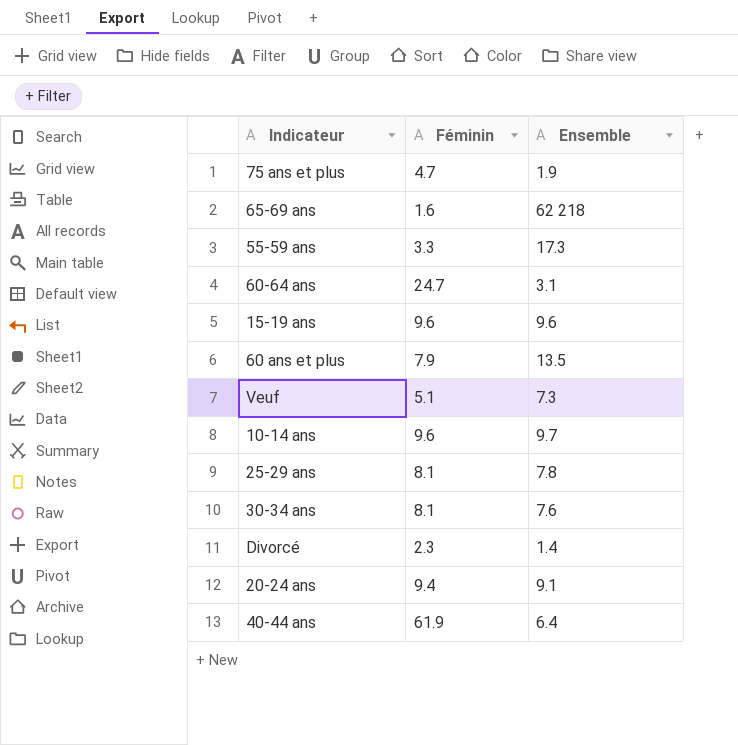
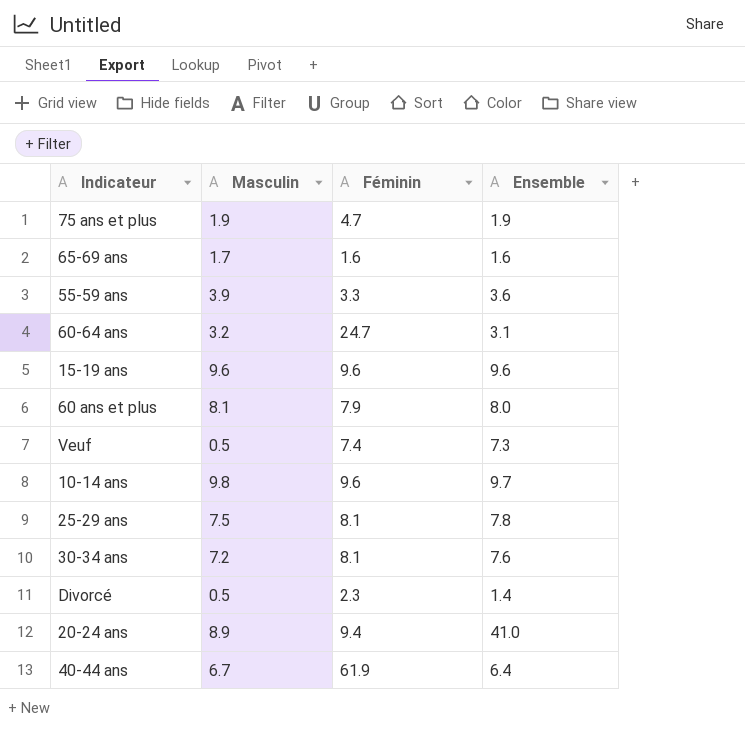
column Masculin | position: none -> 2
65-69 ans | Ensemble: 62 218 -> 1.6
55-59 ans | Ensemble: 17.3 -> 3.6
60 ans et plus | Ensemble: 13.5 -> 8.0
Veuf | Féminin: 5.1 -> 7.4
20-24 ans | Ensemble: 9.1 -> 41.0

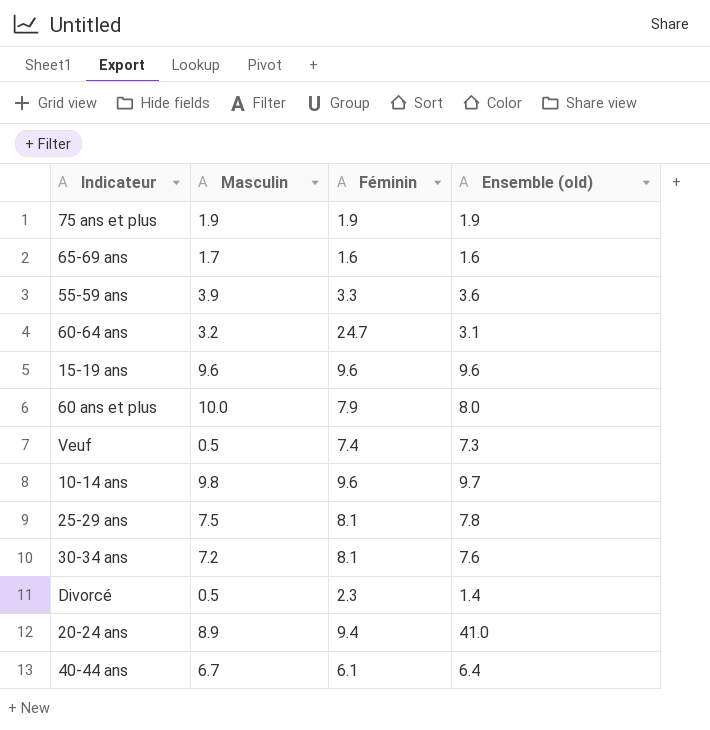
column name: Ensemble -> Ensemble (old)
75 ans et plus | Féminin: 4.7 -> 1.9
60 ans et plus | Masculin: 8.1 -> 10.0
40-44 ans | Féminin: 61.9 -> 6.1

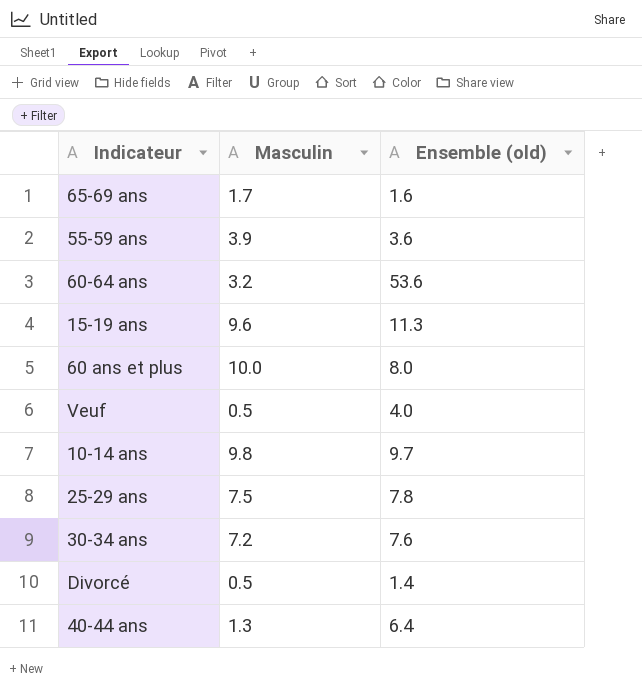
column Féminin | position: 3 -> none
row 75 ans et plus: 1.9 | 1.9 | 1.9 -> none
row 20-24 ans: 8.9 | 9.4 | 41.0 -> none
60-64 ans | Ensemble (old): 3.1 -> 53.6
15-19 ans | Ensemble (old): 9.6 -> 11.3
Veuf | Ensemble (old): 7.3 -> 4.0
40-44 ans | Masculin: 6.7 -> 1.3

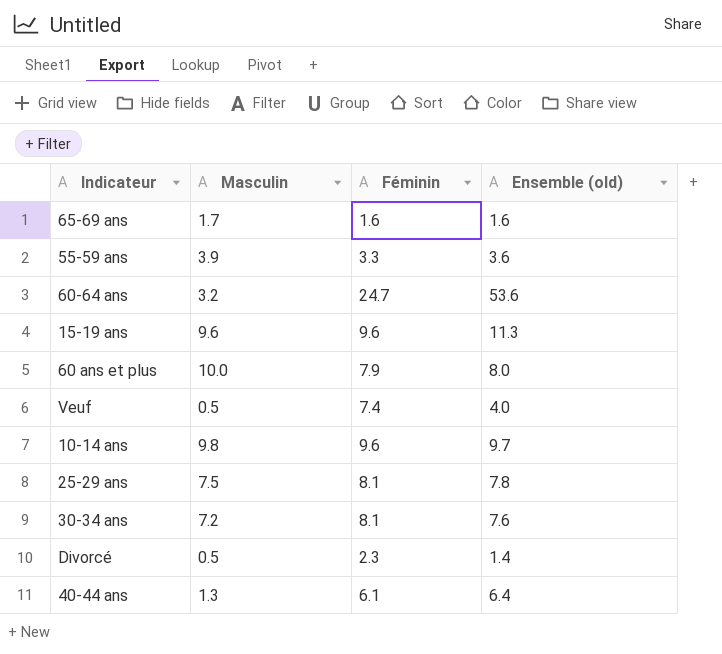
column Féminin | position: none -> 3

